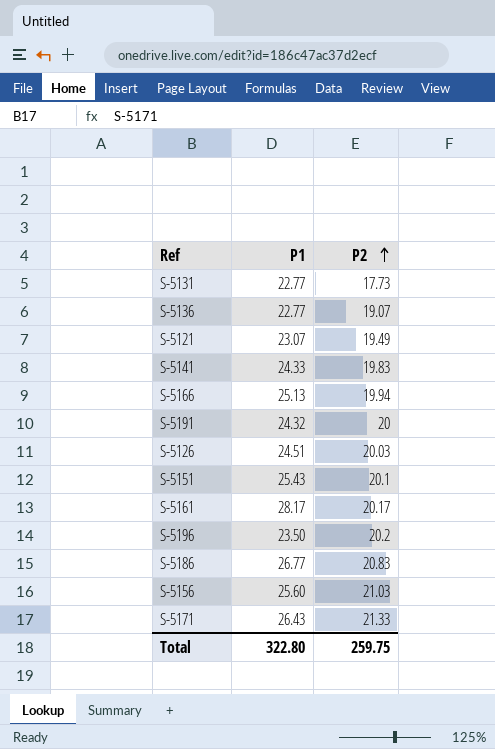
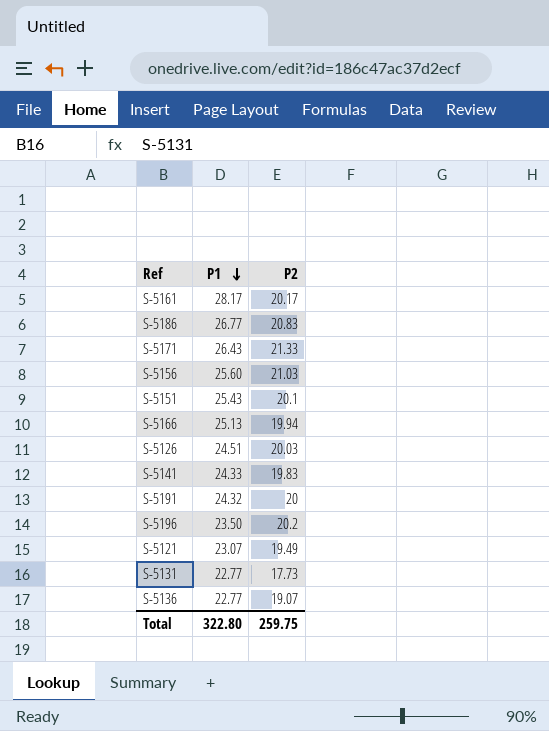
row order: P2 ascending -> P1 descending

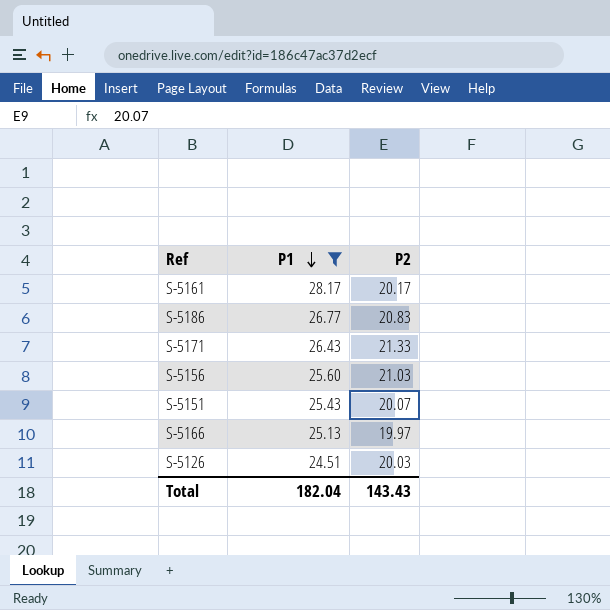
filter: none -> P1 >= 24.51
S-5151 | P2: 20.1 -> 20.07
S-5166 | P2: 19.94 -> 19.97
Total | P1: 322.80 -> 182.04
Total | P2: 259.75 -> 143.43

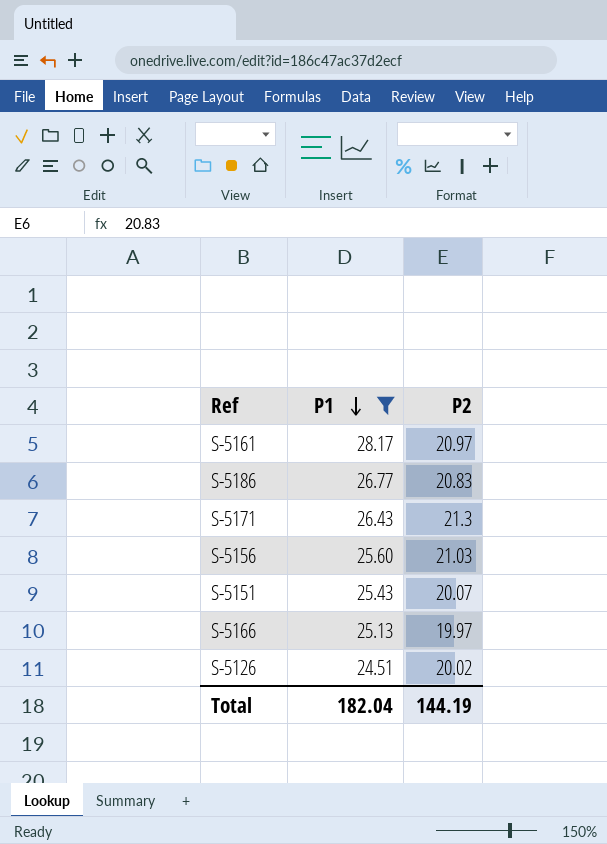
S-5161 | P2: 20.17 -> 20.97
S-5171 | P2: 21.33 -> 21.3
S-5126 | P2: 20.03 -> 20.02
Total | P2: 143.43 -> 144.19

